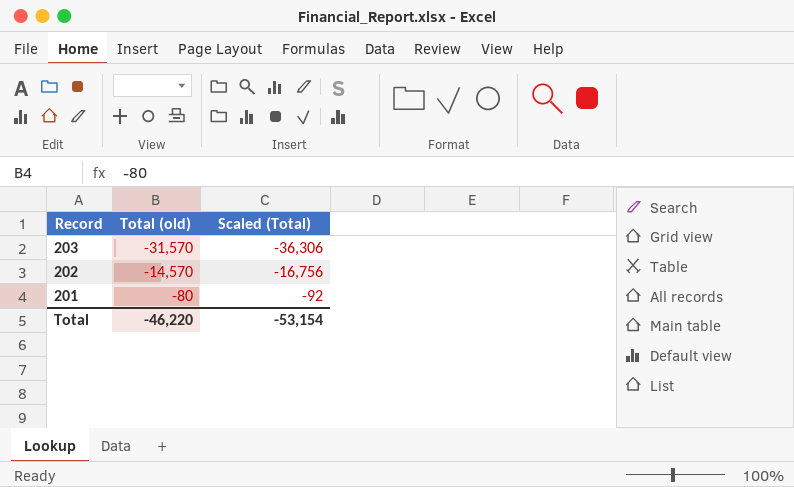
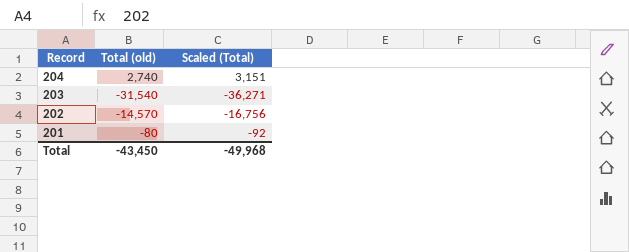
row 204: none -> 2,740 | 3,151
203 | Total (old): -31,570 -> -31,540
203 | Scaled (Total): -36,306 -> -36,271
Total | Total (old): -46,220 -> -43,450
Total | Scaled (Total): -53,154 -> -49,968

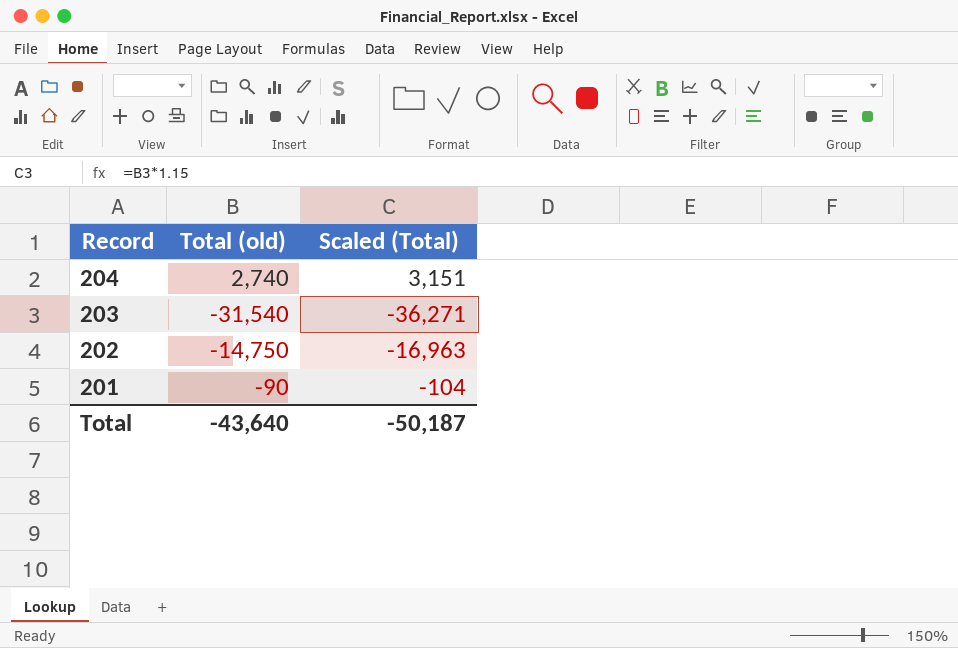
202 | Total (old): -14,570 -> -14,750
202 | Scaled (Total): -16,756 -> -16,963
201 | Total (old): -80 -> -90
201 | Scaled (Total): -92 -> -104
Total | Total (old): -43,450 -> -43,640
Total | Scaled (Total): -49,968 -> -50,187

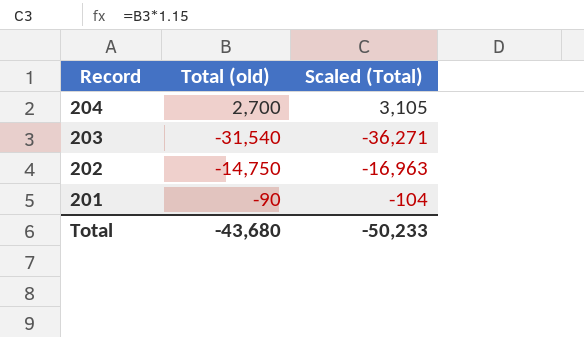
204 | Total (old): 2,740 -> 2,700
204 | Scaled (Total): 3,151 -> 3,105
Total | Total (old): -43,640 -> -43,680
Total | Scaled (Total): -50,187 -> -50,233

